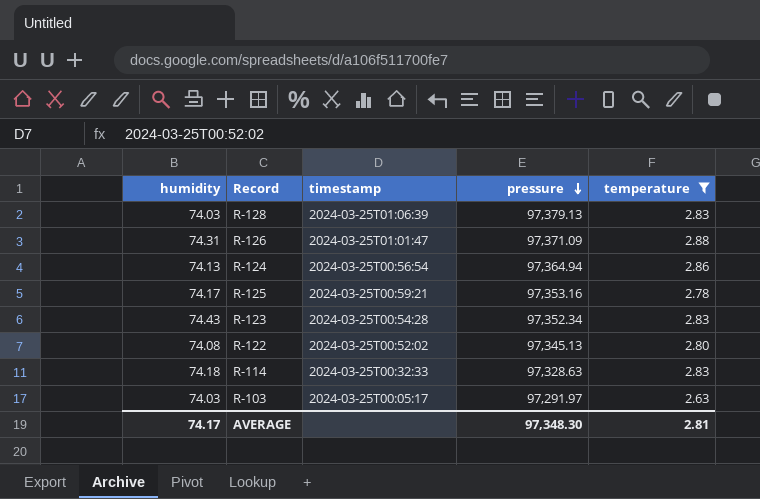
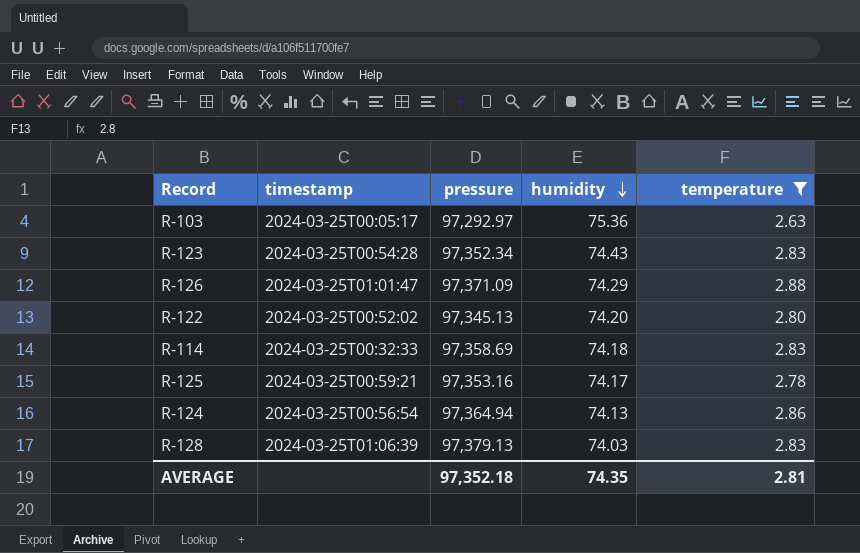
row order: pressure descending -> humidity descending
column humidity | position: 1 -> 4
R-103 | pressure: 97,291.97 -> 97,292.97
R-103 | humidity: 74.03 -> 75.36
R-126 | humidity: 74.31 -> 74.29
R-122 | humidity: 74.08 -> 74.20
R-114 | pressure: 97,328.63 -> 97,358.69
AVERAGE | pressure: 97,348.30 -> 97,352.18
AVERAGE | humidity: 74.17 -> 74.35

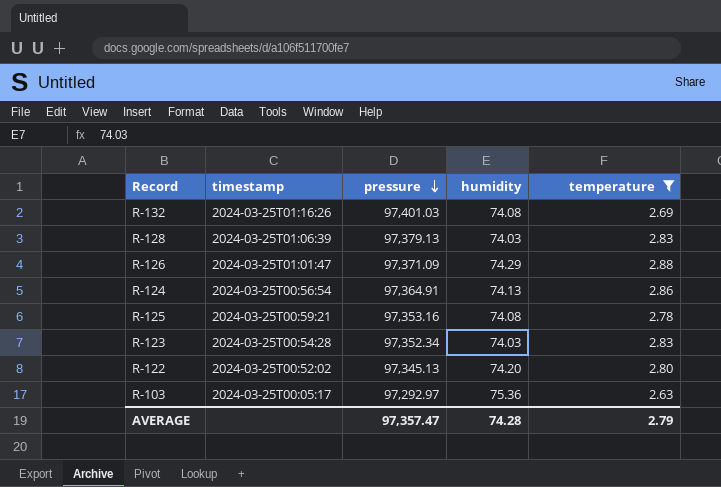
row order: humidity descending -> pressure descending
row R-114: 2024-03-25T00:32:33 | 97,358.69 | 74.18 | 2.83 -> none
row R-132: none -> 2024-03-25T01:16:26 | 97,401.03 | 74.08 | 2.69
R-124 | pressure: 97,364.94 -> 97,364.91
R-125 | humidity: 74.17 -> 74.08
R-123 | humidity: 74.43 -> 74.03
AVERAGE | pressure: 97,352.18 -> 97,357.47
AVERAGE | humidity: 74.35 -> 74.28
AVERAGE | temperature: 2.81 -> 2.79

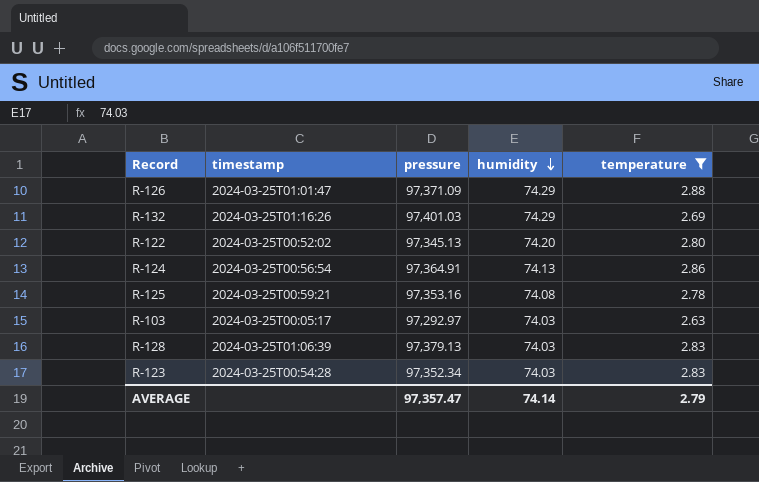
row order: pressure descending -> humidity descending
R-132 | humidity: 74.08 -> 74.29
R-103 | humidity: 75.36 -> 74.03
AVERAGE | humidity: 74.28 -> 74.14

